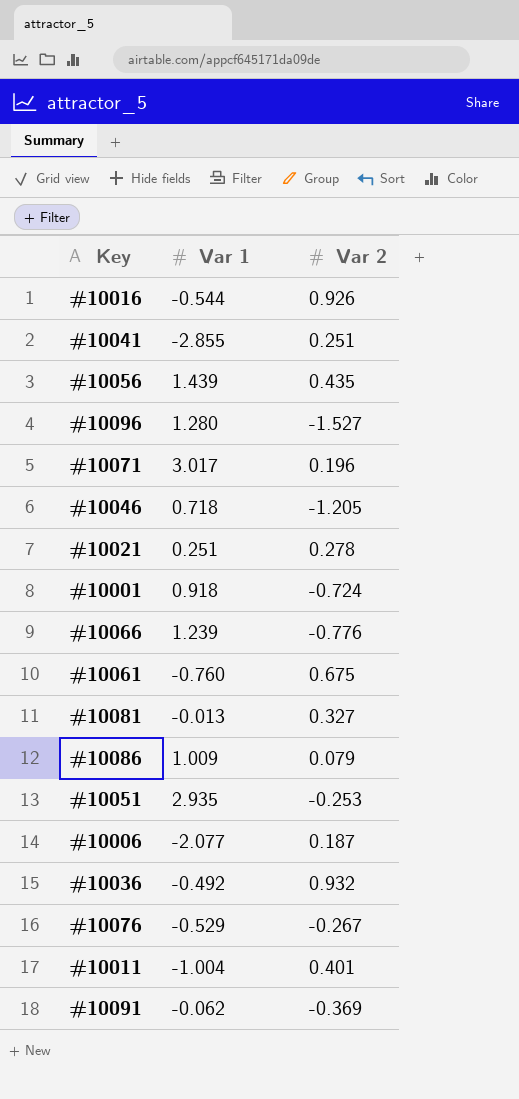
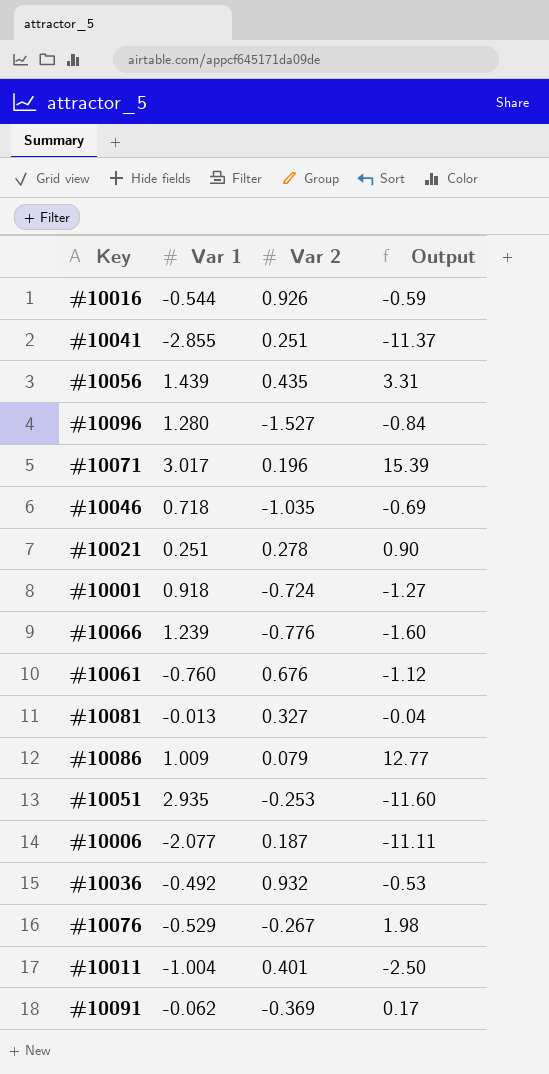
column Output | formula: none -> [Var 1] / [Var 2]
#10046 | Var 2: -1.205 -> -1.035
#10061 | Var 2: 0.675 -> 0.676

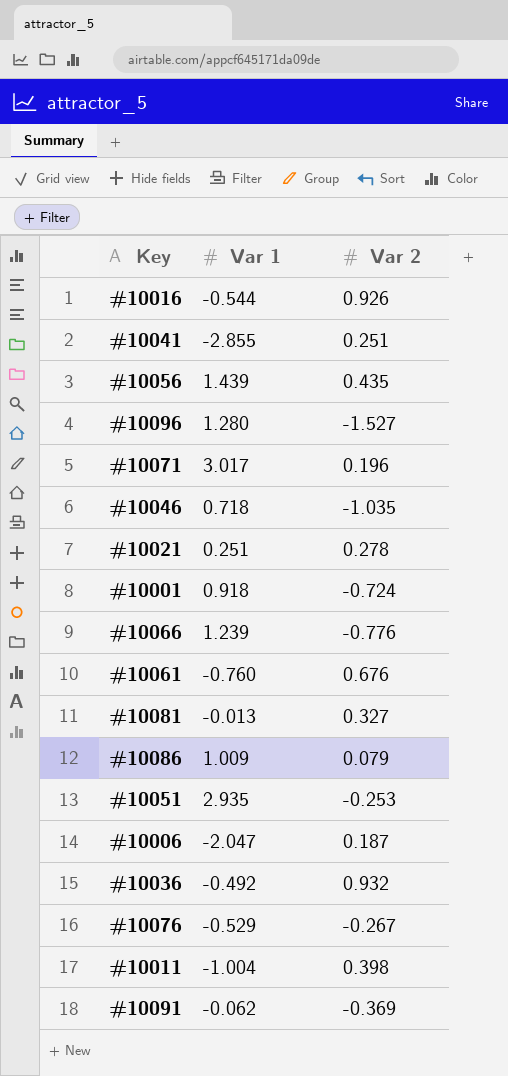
column Output | formula: [Var 1] / [Var 2] -> none
#10006 | Var 1: -2.077 -> -2.047
#10011 | Var 2: 0.401 -> 0.398

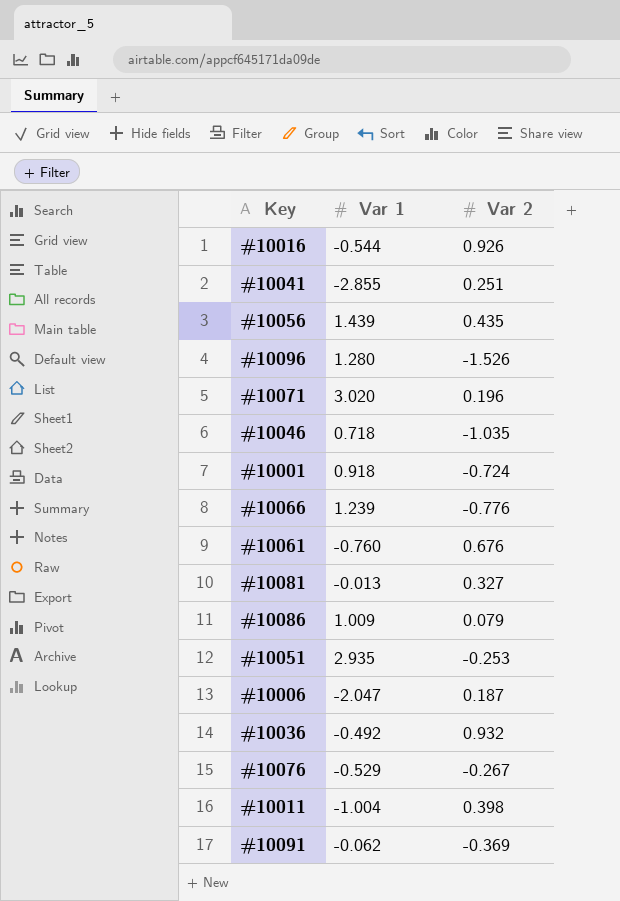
row #10021: 0.251 | 0.278 -> none
#10096 | Var 2: -1.527 -> -1.526
#10071 | Var 1: 3.017 -> 3.020

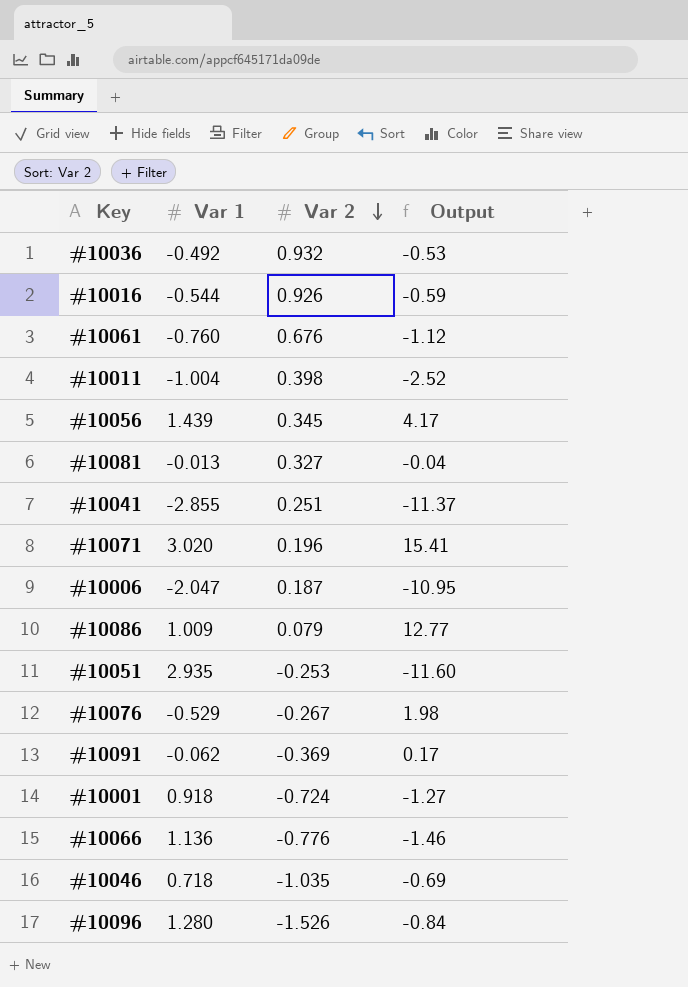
row order: none -> Var 2 descending
column Output | formula: none -> [Var 1] / [Var 2]
#10056 | Var 2: 0.435 -> 0.345
#10066 | Var 1: 1.239 -> 1.136

